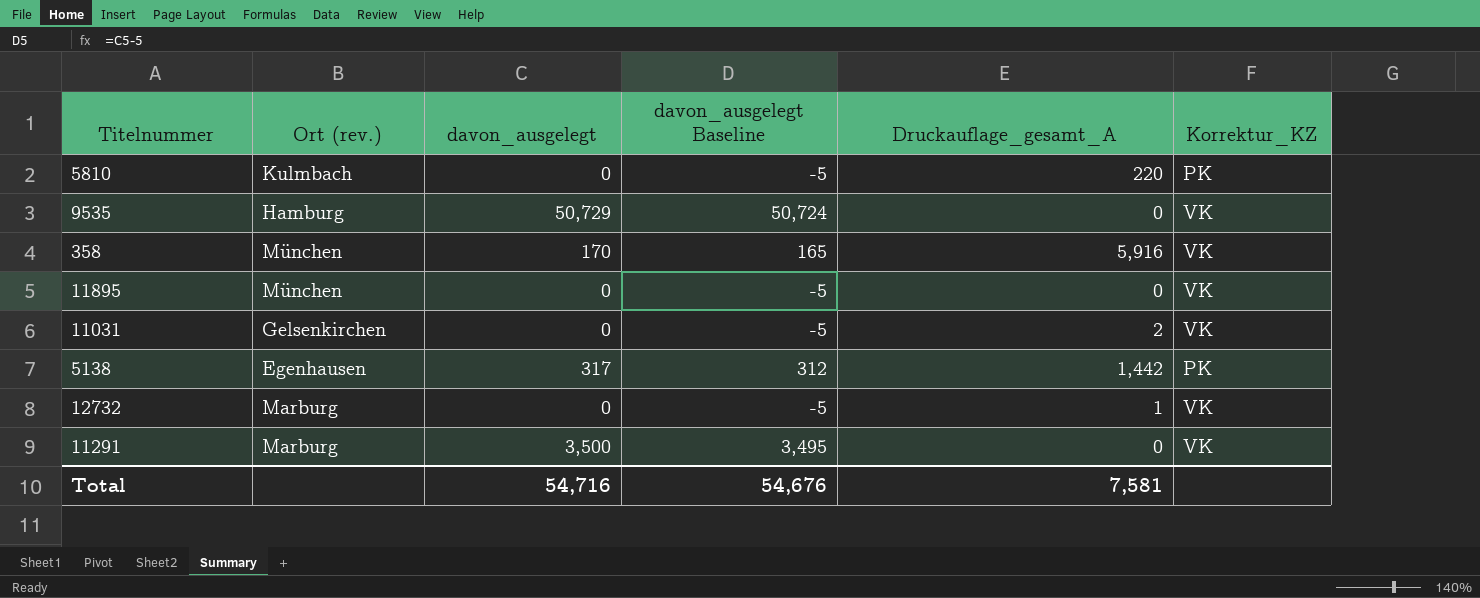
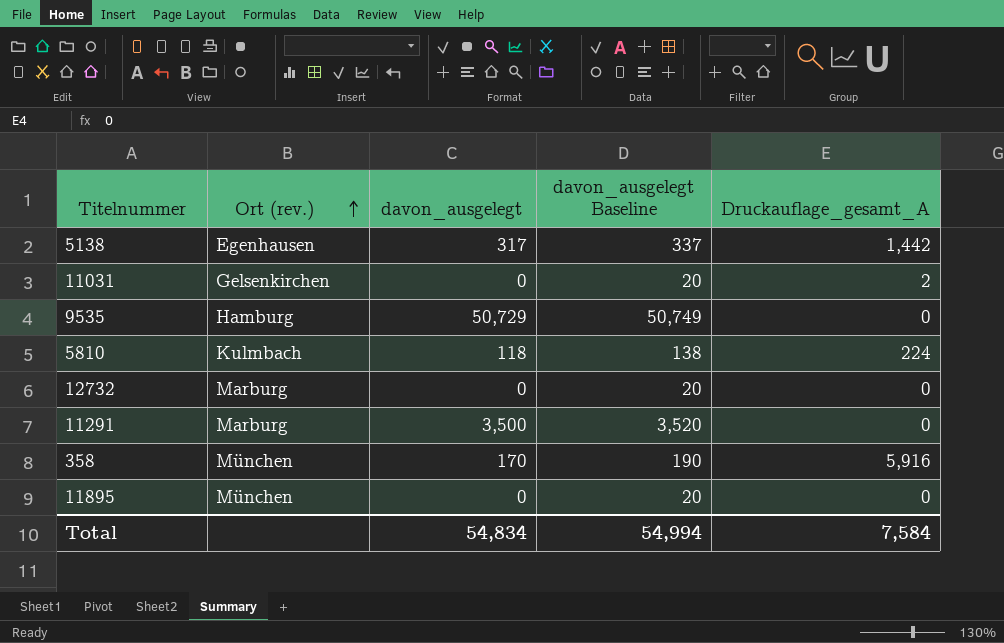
row order: none -> Ort (rev.) ascending
column Korrektur_KZ | position: 6 -> none
column davon_ausgelegt Baseline | formula: [davon_ausgelegt] - 5 -> [davon_ausgelegt] + 20
5810 | davon_ausgelegt: 0 -> 118
5810 | Druckauflage_gesamt_A: 220 -> 224
12732 | Druckauflage_gesamt_A: 1 -> 0
Total | davon_ausgelegt: 54,716 -> 54,834
Total | davon_ausgelegt Baseline: 54,676 -> 54,994
Total | Druckauflage_gesamt_A: 7,581 -> 7,584

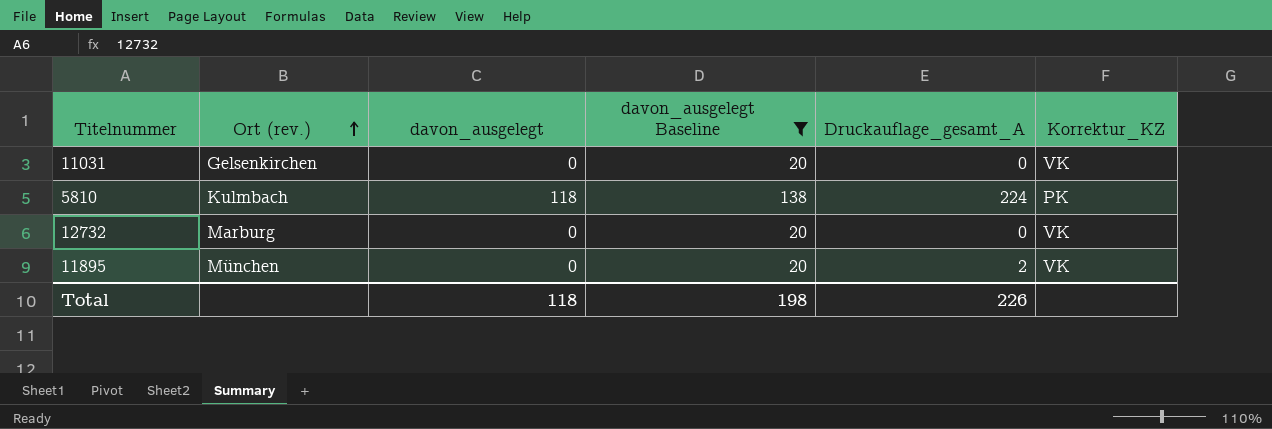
filter: none -> davon_ausgelegt Baseline <= 138
column Korrektur_KZ | position: none -> 6
11031 | Druckauflage_gesamt_A: 2 -> 0
11895 | Druckauflage_gesamt_A: 0 -> 2
Total | davon_ausgelegt: 54,834 -> 118
Total | davon_ausgelegt Baseline: 54,994 -> 198
Total | Druckauflage_gesamt_A: 7,584 -> 226

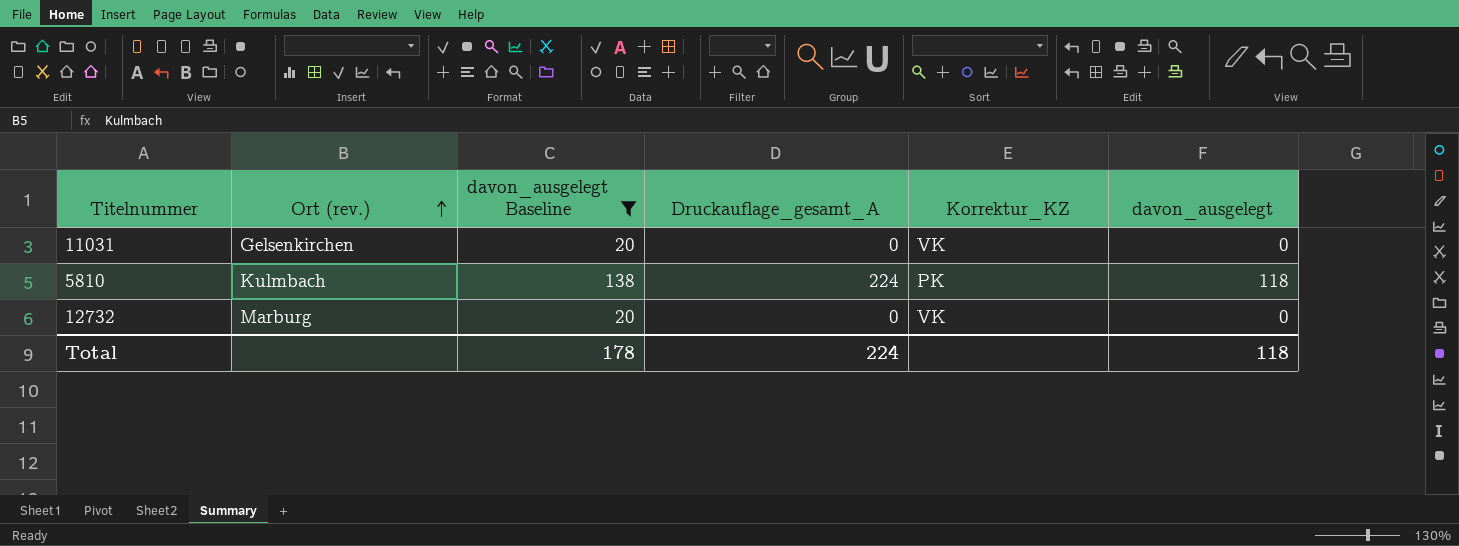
column davon_ausgelegt | position: 3 -> 6
row 11895: München | 0 | 20 | 2 | VK -> none
Total | davon_ausgelegt Baseline: 198 -> 178
Total | Druckauflage_gesamt_A: 226 -> 224

